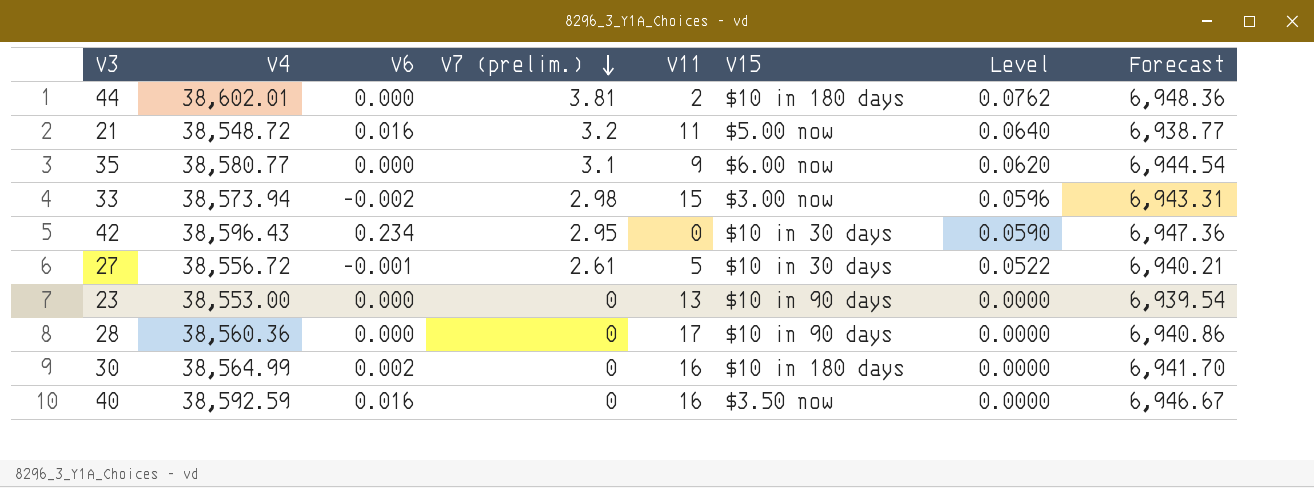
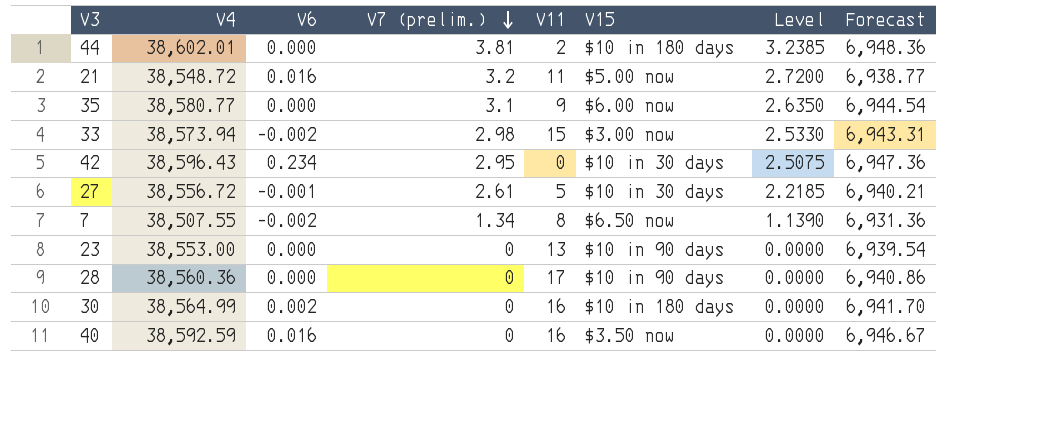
column Level | formula: [V7 (prelim.)] * 0.02 -> [V7 (prelim.)] * 0.85
row 7: none -> 38,507.55 | -0.002 | 1.34 | 8 | $6.50 now | 1.1390 | 6,931.36

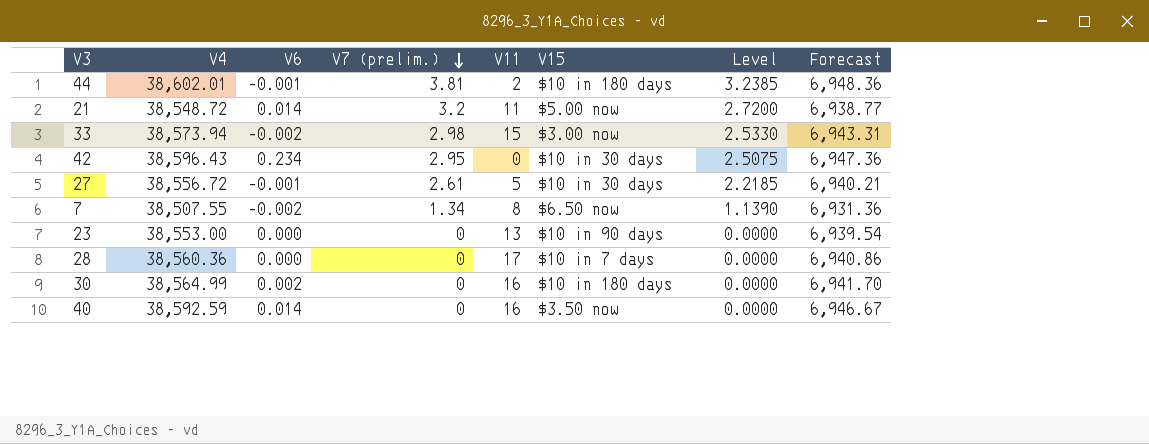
row 35: 38,580.77 | 0.000 | 3.1 | 9 | $6.00 now | 2.6350 | 6,944.54 -> none
44 | V6: 0.000 -> -0.001
21 | V6: 0.016 -> 0.014
28 | V15: $10 in 90 days -> $10 in 7 days
40 | V6: 0.016 -> 0.014

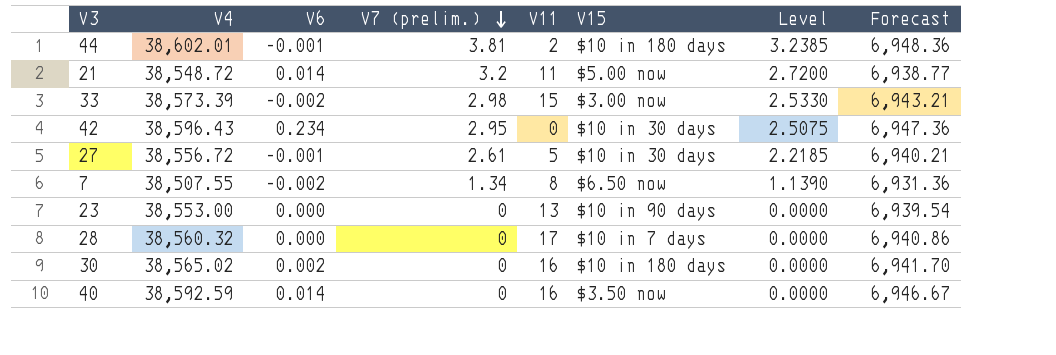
33 | V4: 38,573.94 -> 38,573.39
33 | Forecast: 6,943.31 -> 6,943.21
28 | V4: 38,560.36 -> 38,560.32
30 | V4: 38,564.99 -> 38,565.02

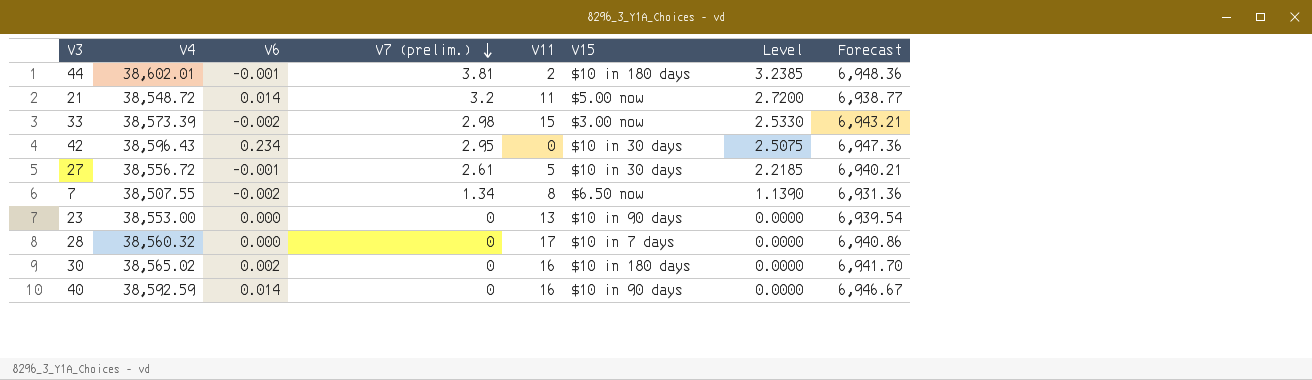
40 | V15: $3.50 now -> $10 in 90 days

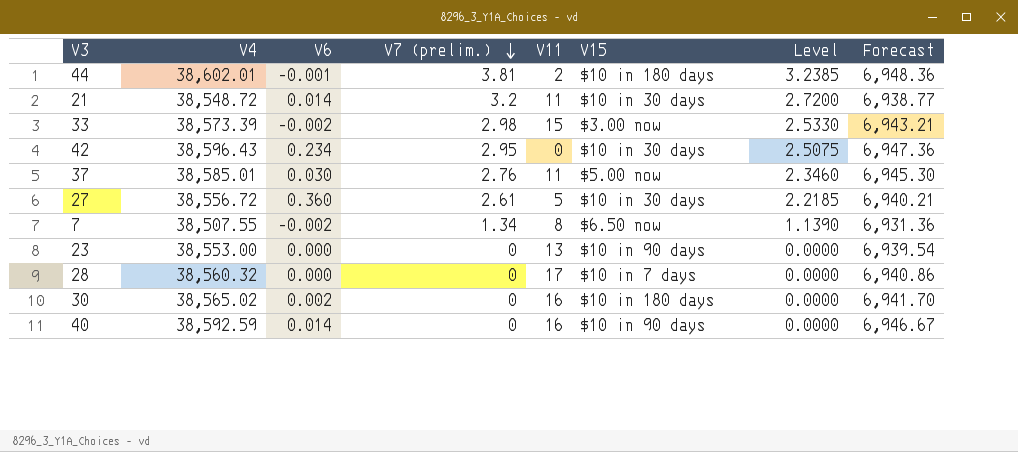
21 | V15: $5.00 now -> $10 in 30 days
row 37: none -> 38,585.01 | 0.030 | 2.76 | 11 | $5.00 now | 2.3460 | 6,945.30
27 | V6: -0.001 -> 0.360

